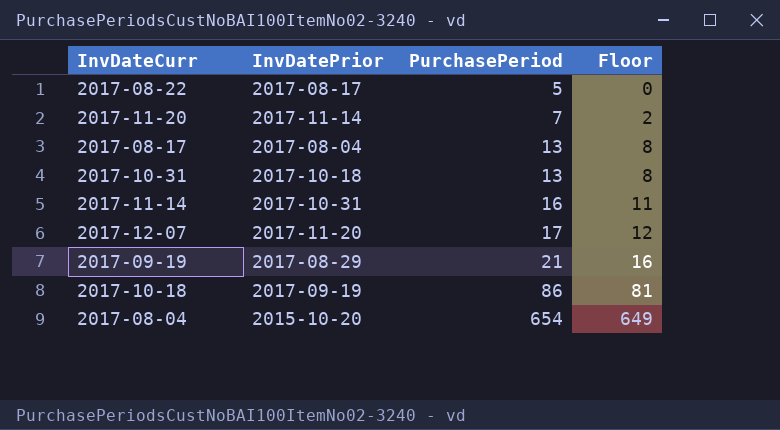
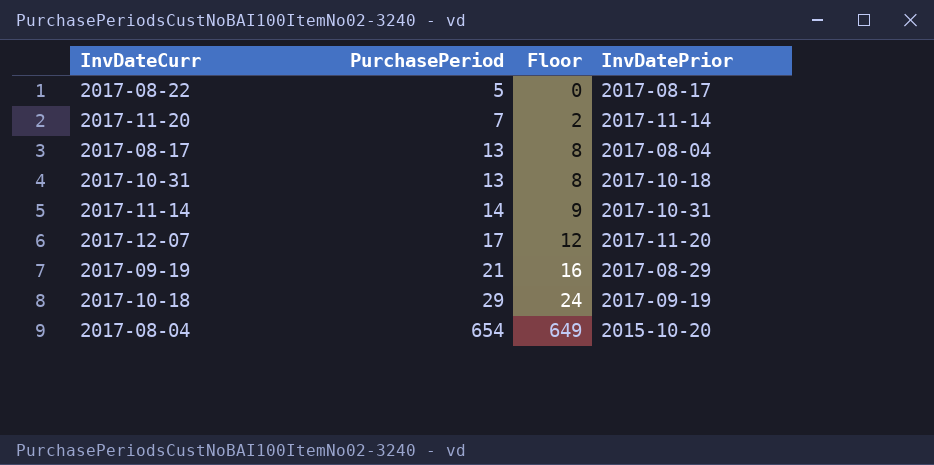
column InvDatePrior | position: 2 -> 4
2017-11-14 | PurchasePeriod: 16 -> 14
2017-11-14 | Floor: 11 -> 9
2017-10-18 | PurchasePeriod: 86 -> 29
2017-10-18 | Floor: 81 -> 24

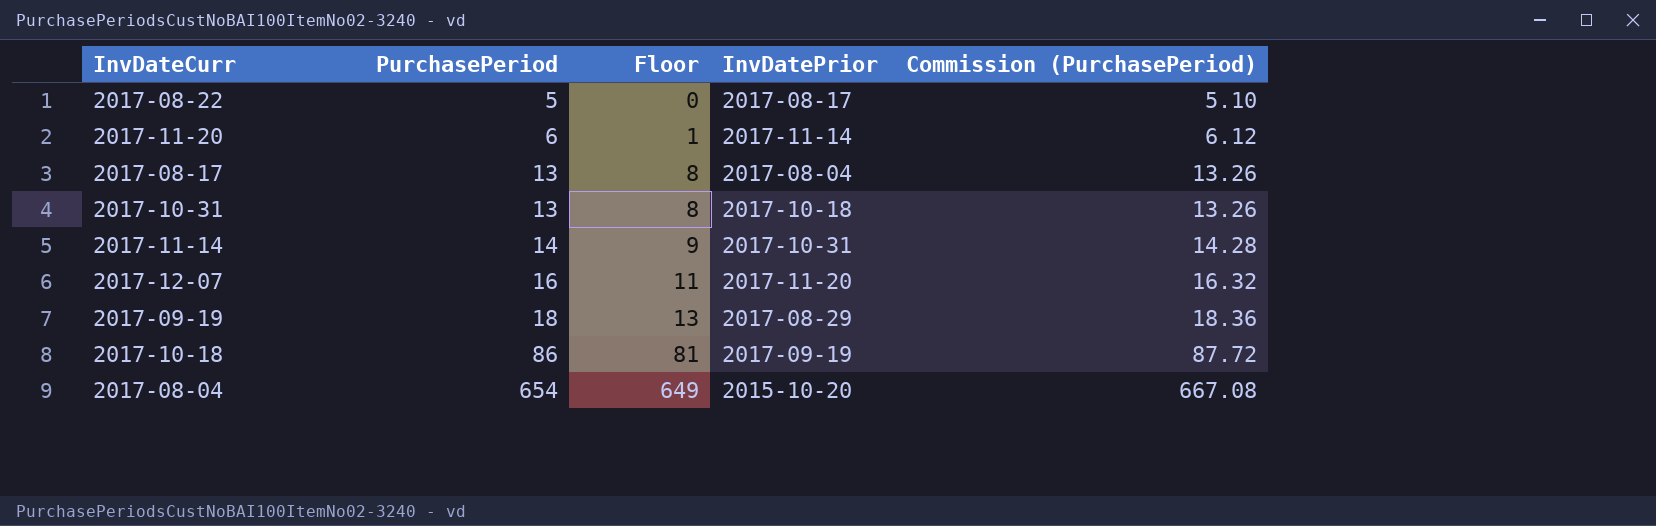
column Commission (PurchasePeriod) | formula: none -> [PurchasePeriod] * 1.02
2017-11-20 | PurchasePeriod: 7 -> 6
2017-11-20 | Floor: 2 -> 1
2017-12-07 | PurchasePeriod: 17 -> 16
2017-12-07 | Floor: 12 -> 11
2017-09-19 | PurchasePeriod: 21 -> 18
2017-09-19 | Floor: 16 -> 13
2017-10-18 | PurchasePeriod: 29 -> 86
2017-10-18 | Floor: 24 -> 81

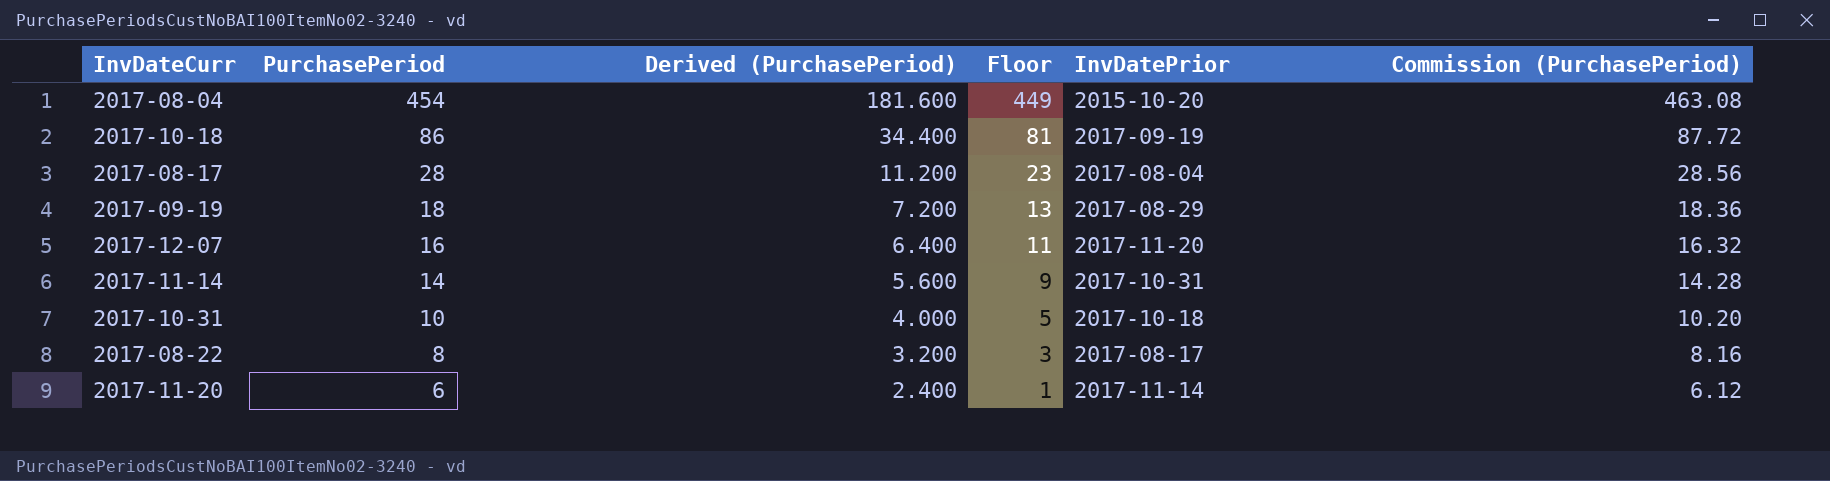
row order: PurchasePeriod ascending -> PurchasePeriod descending
column Derived (PurchasePeriod) | formula: none -> [PurchasePeriod] * 0.4
2017-08-04 | PurchasePeriod: 654 -> 454
2017-08-04 | Floor: 649 -> 449
2017-08-04 | Commission (PurchasePeriod): 667.08 -> 463.08
2017-08-17 | PurchasePeriod: 13 -> 28
2017-08-17 | Floor: 8 -> 23
2017-08-17 | Commission (PurchasePeriod): 13.26 -> 28.56
2017-10-31 | PurchasePeriod: 13 -> 10
2017-10-31 | Floor: 8 -> 5
2017-10-31 | Commission (PurchasePeriod): 13.26 -> 10.20
2017-08-22 | PurchasePeriod: 5 -> 8
2017-08-22 | Floor: 0 -> 3
2017-08-22 | Commission (PurchasePeriod): 5.10 -> 8.16

